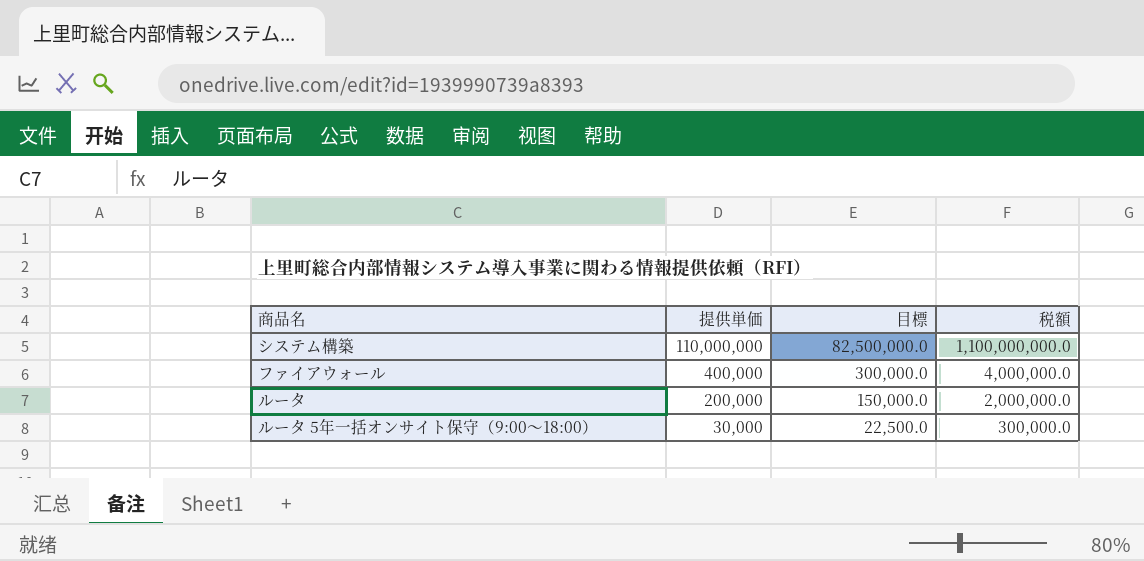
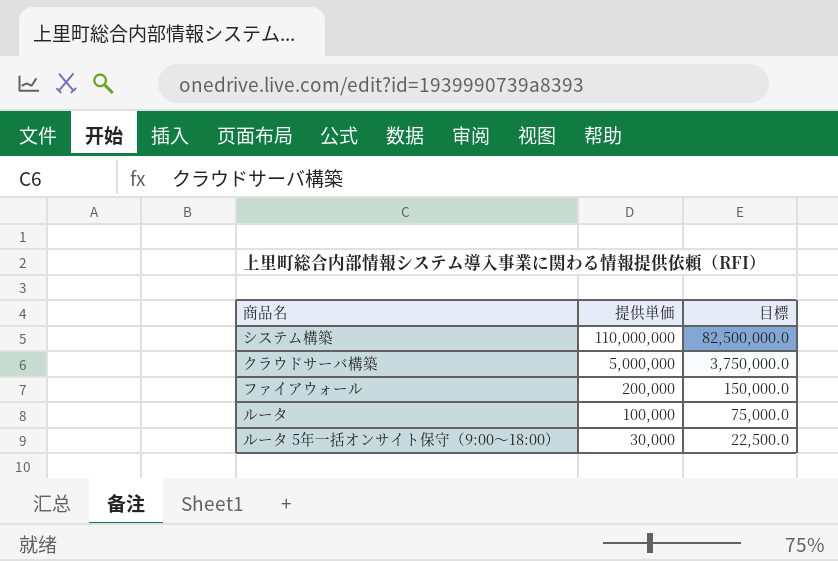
column 税額 | formula: [提供単価] * 10 -> none
row クラウドサーバ構築: none -> 5,000,000 | 3,750,000.0
ファイアウォール | 提供単価: 400,000 -> 200,000
ファイアウォール | 目標: 300,000.0 -> 150,000.0
ルータ | 提供単価: 200,000 -> 100,000
ルータ | 目標: 150,000.0 -> 75,000.0

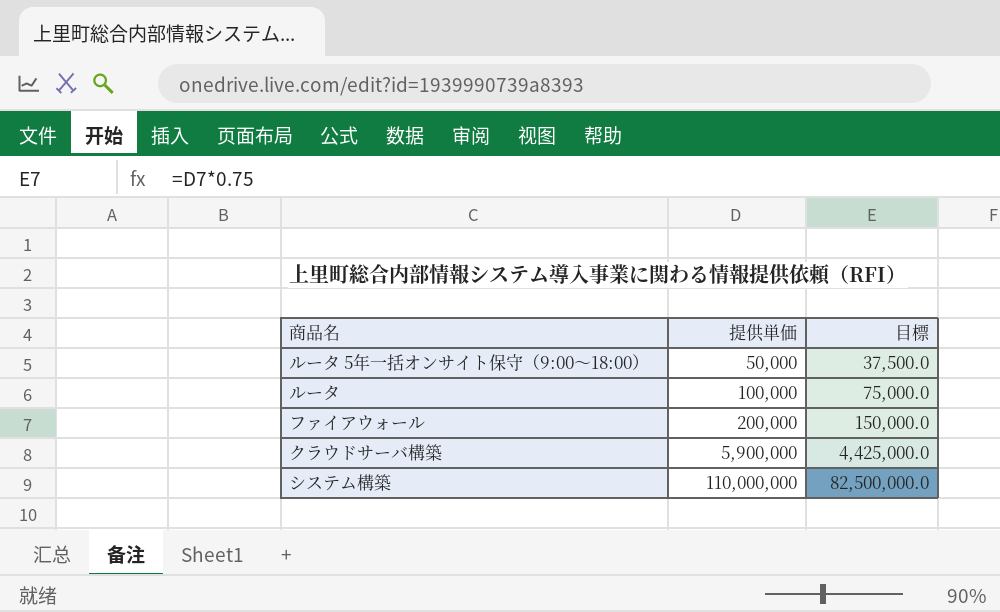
row order: 提供単価 descending -> 提供単価 ascending
ルータ 5年一括オンサイト保守（9:00～18:00） | 提供単価: 30,000 -> 50,000
ルータ 5年一括オンサイト保守（9:00～18:00） | 目標: 22,500.0 -> 37,500.0
クラウドサーバ構築 | 提供単価: 5,000,000 -> 5,900,000
クラウドサーバ構築 | 目標: 3,750,000.0 -> 4,425,000.0

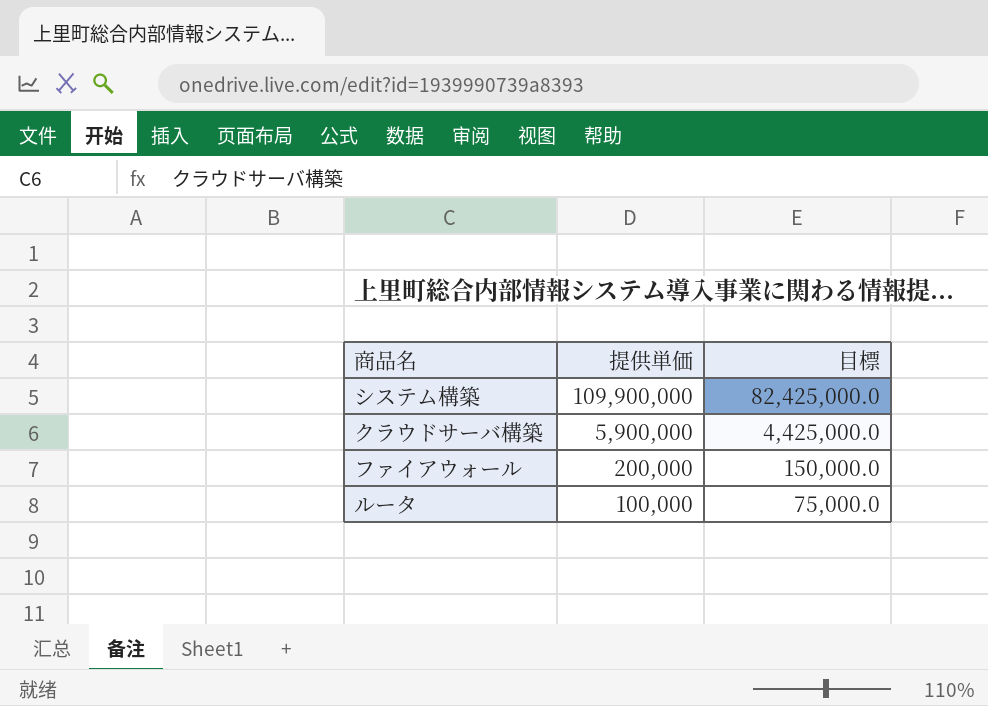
row order: 提供単価 ascending -> 提供単価 descending
row ルータ 5年一括オンサイト保守（9:00～18:00）: 50,000 | 37,500.0 -> none
システム構築 | 提供単価: 110,000,000 -> 109,900,000
システム構築 | 目標: 82,500,000.0 -> 82,425,000.0

